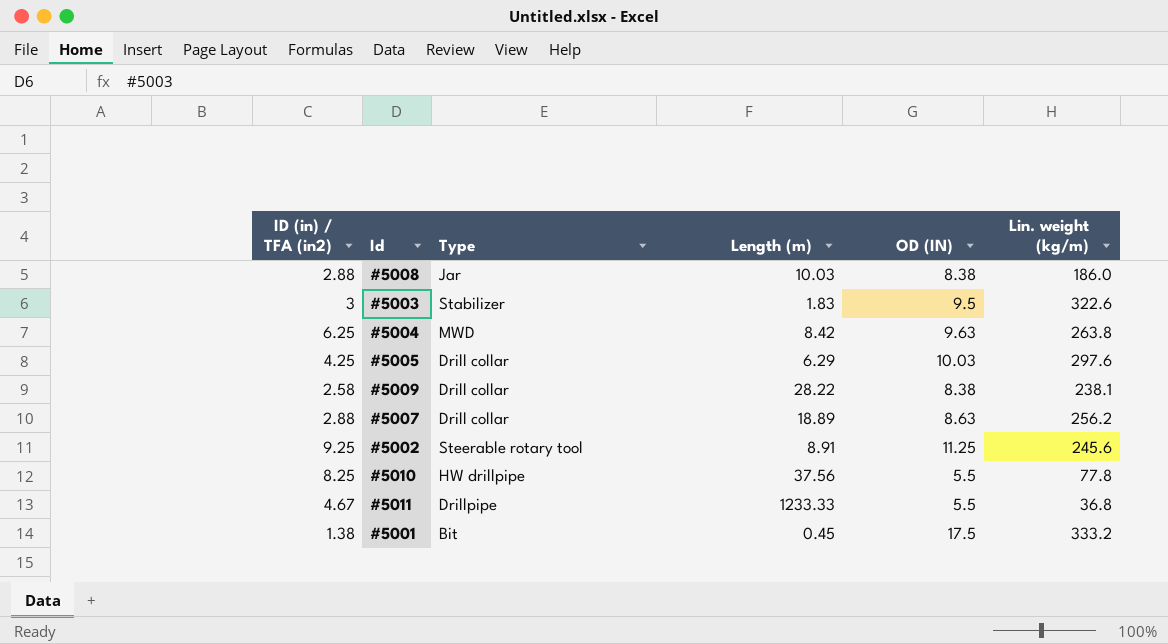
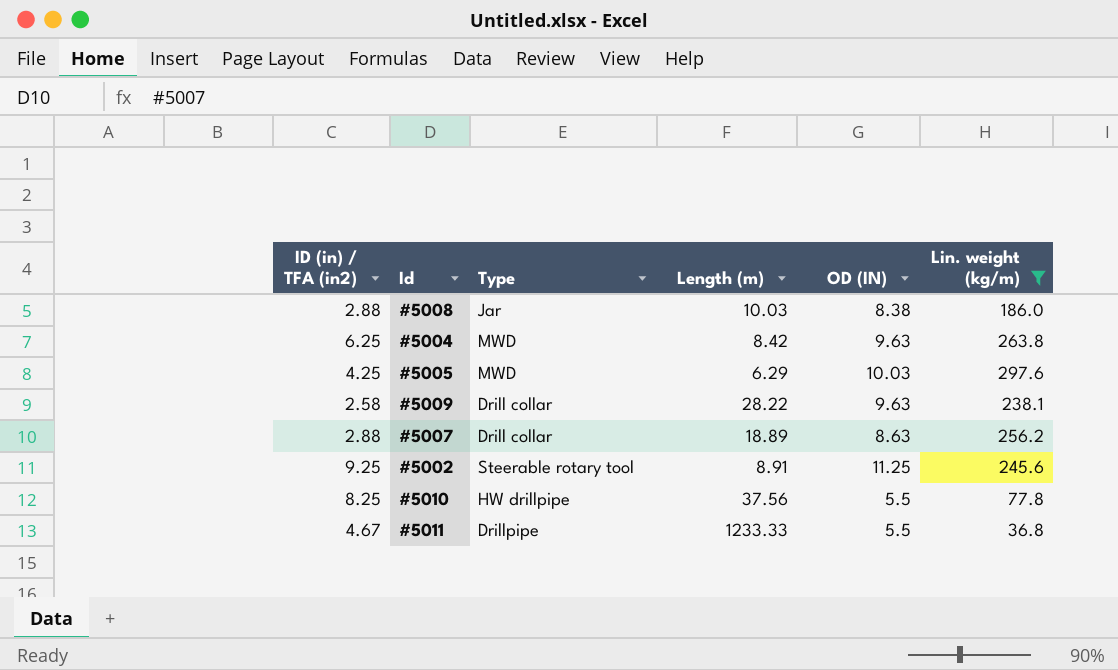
filter: none -> Lin. weight (kg/m) <= 297.6
#5005 | Type: Drill collar -> MWD
#5009 | OD (IN): 8.38 -> 9.63

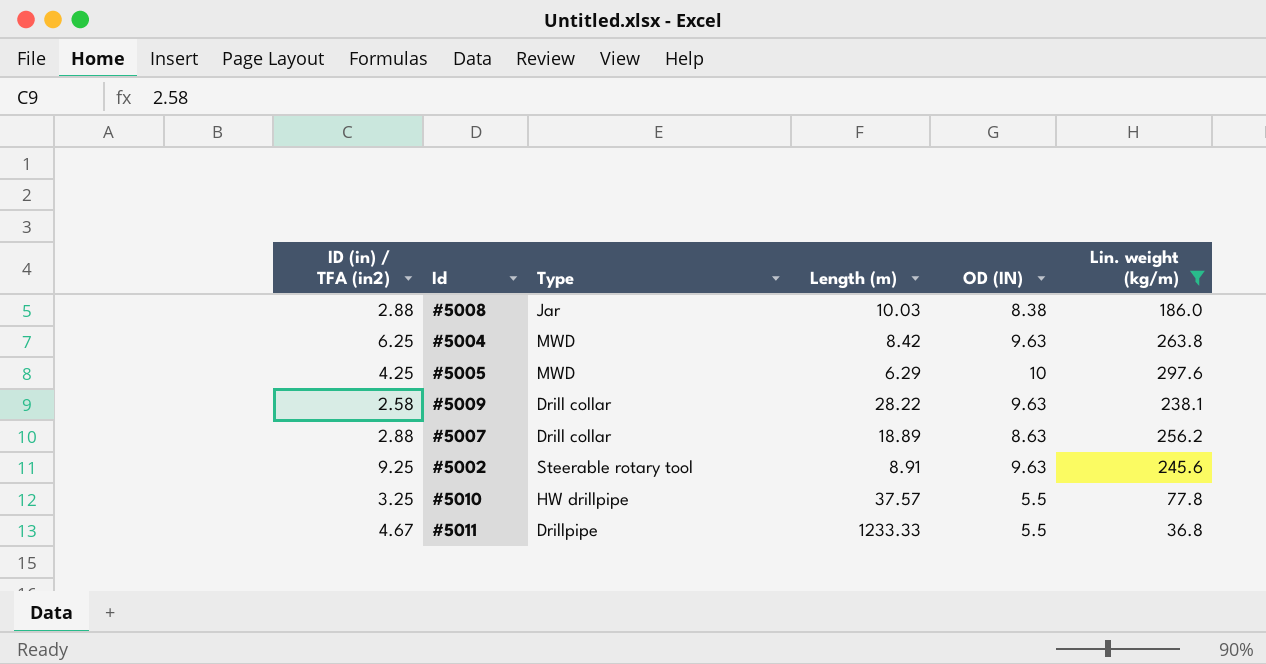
#5005 | OD (IN): 10.03 -> 10
#5002 | OD (IN): 11.25 -> 9.63
#5010 | ID (in) / TFA (in2): 8.25 -> 3.25
#5010 | Length (m): 37.56 -> 37.57

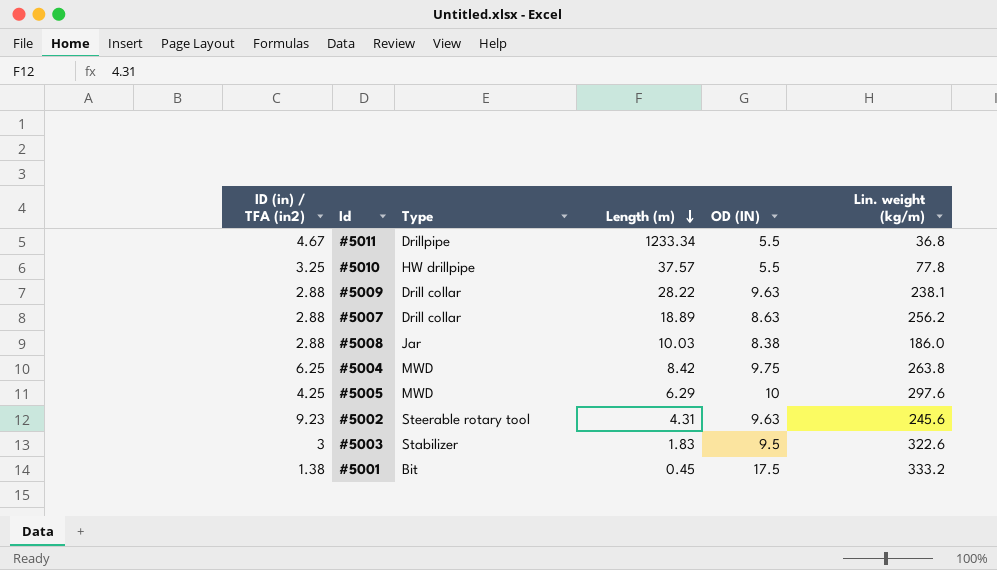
filter: Lin. weight (kg/m) <= 297.6 -> none
row order: none -> Length (m) descending
#5011 | Length (m): 1233.33 -> 1233.34
#5009 | ID (in) / TFA (in2): 2.58 -> 2.88
#5004 | OD (IN): 9.63 -> 9.75
#5002 | ID (in) / TFA (in2): 9.25 -> 9.23
#5002 | Length (m): 8.91 -> 4.31

